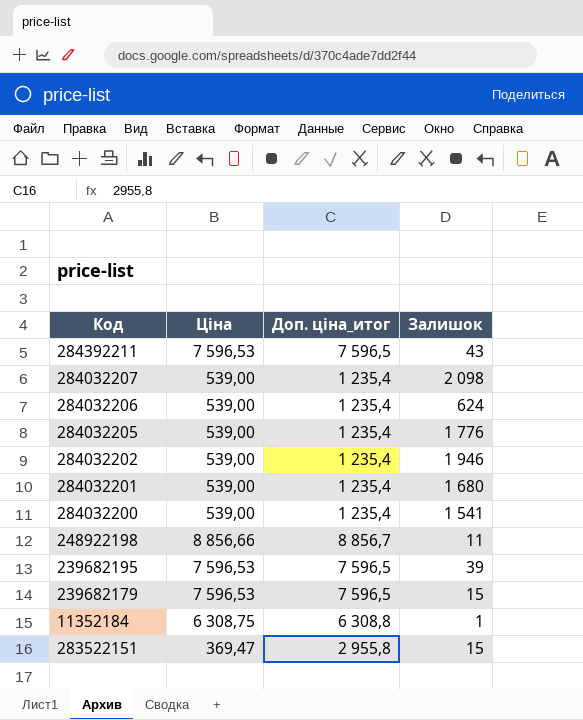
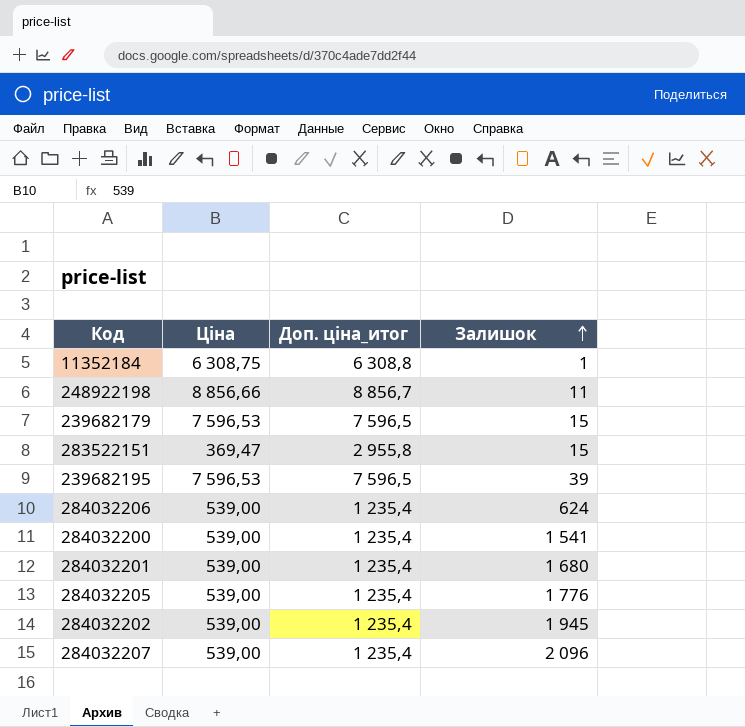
row order: none -> Залишок ascending
row 284392211: 7 596,53 | 7 596,5 | 43 -> none
284032202 | Залишок: 1 946 -> 1 945
284032207 | Залишок: 2 098 -> 2 096

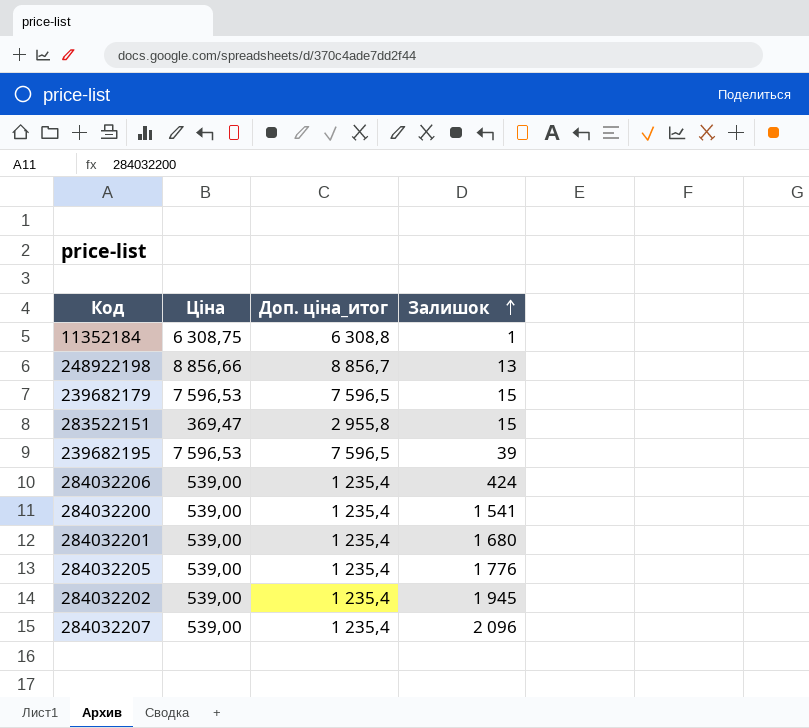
248922198 | Залишок: 11 -> 13
284032206 | Залишок: 624 -> 424

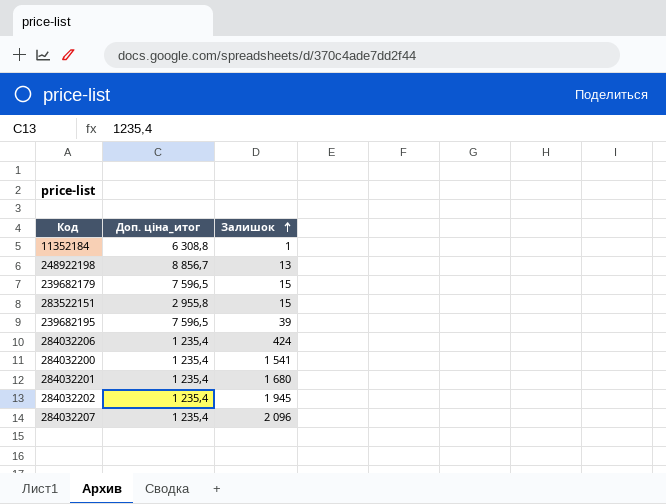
column Ціна | position: 2 -> none
row 284032205: 539,00 | 1 235,4 | 1 776 -> none

